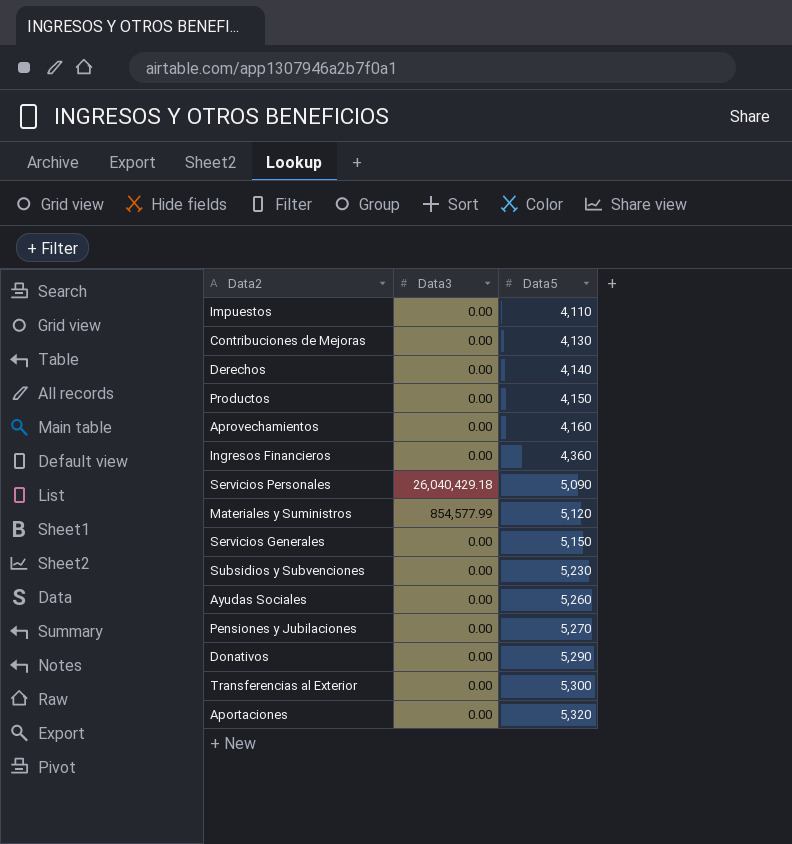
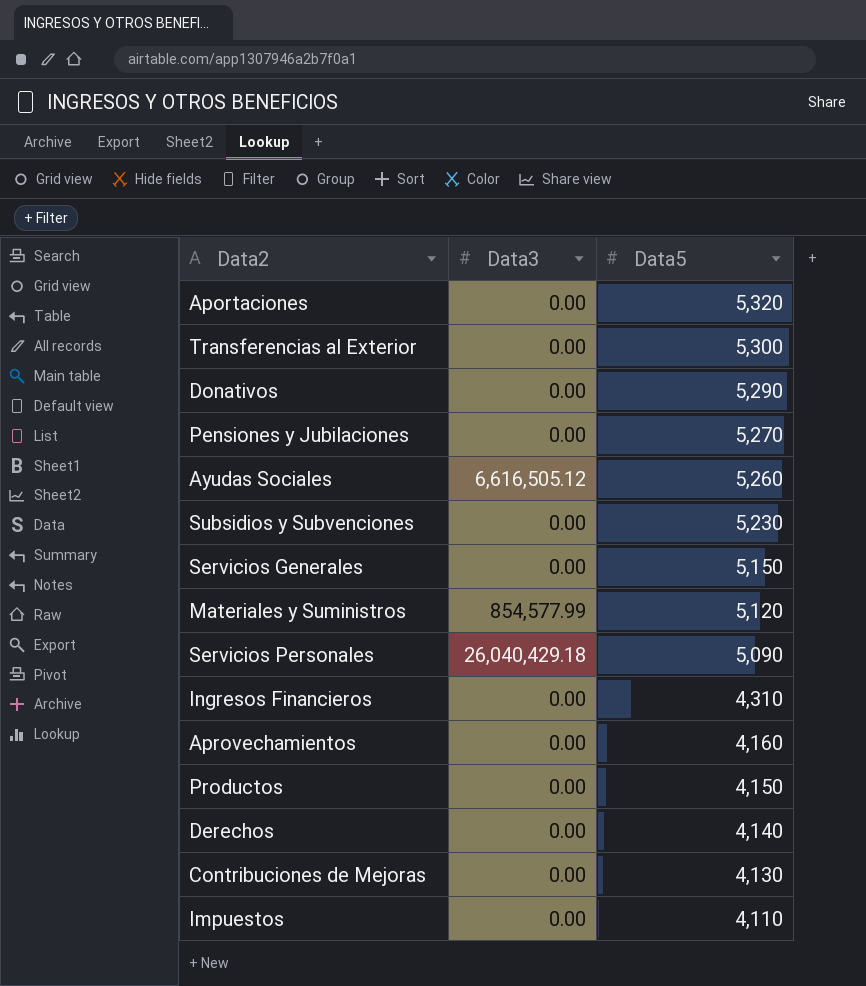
row order: Data5 ascending -> Data5 descending
Ayudas Sociales | Data3: 0.00 -> 6,616,505.12
Ingresos Financieros | Data5: 4,360 -> 4,310

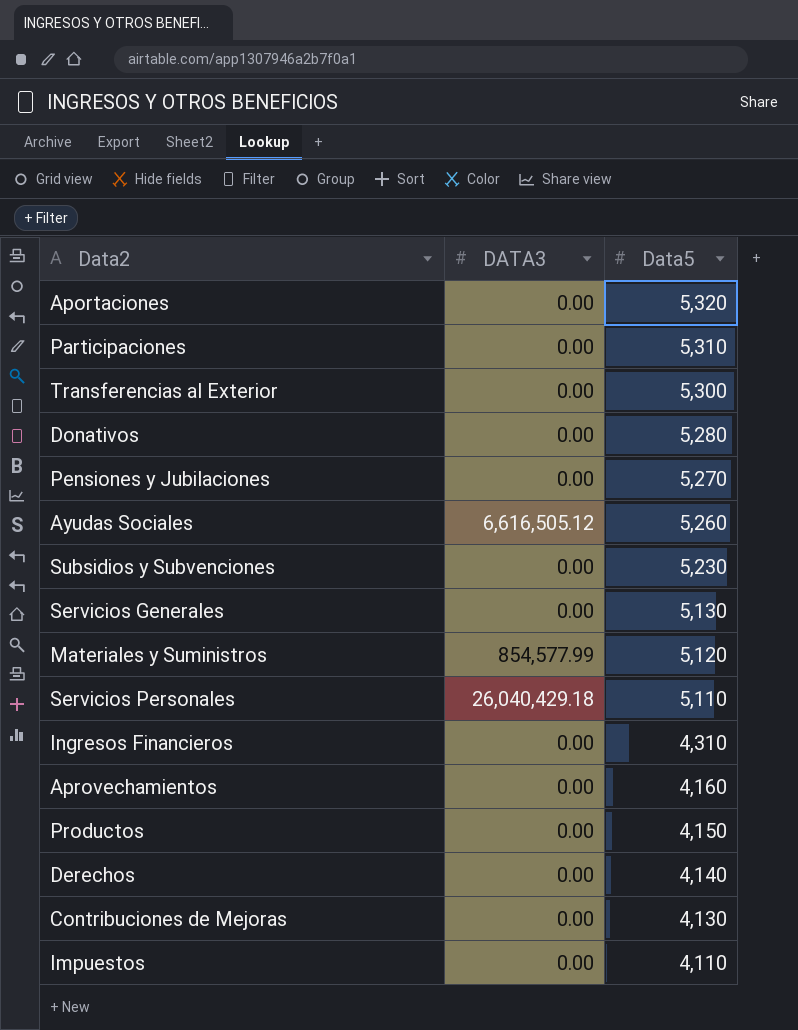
column name: Data3 -> DATA3
row Participaciones: none -> 0.00 | 5,310
Donativos | Data5: 5,290 -> 5,280
Servicios Generales | Data5: 5,150 -> 5,130
Servicios Personales | Data5: 5,090 -> 5,110

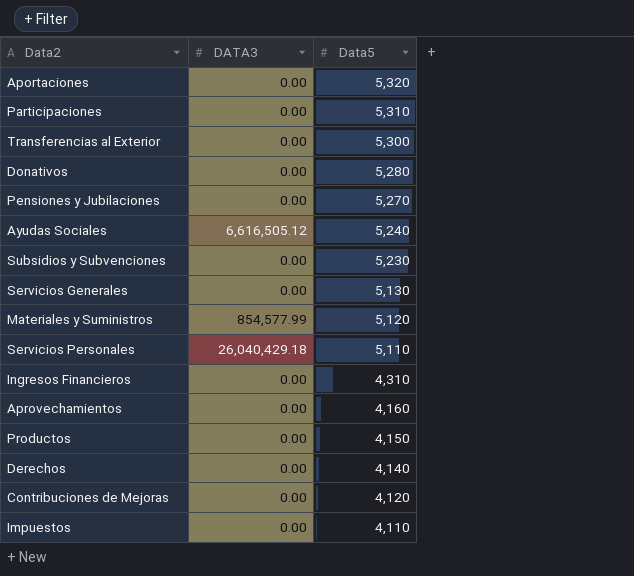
Ayudas Sociales | Data5: 5,260 -> 5,240
Contribuciones de Mejoras | Data5: 4,130 -> 4,120

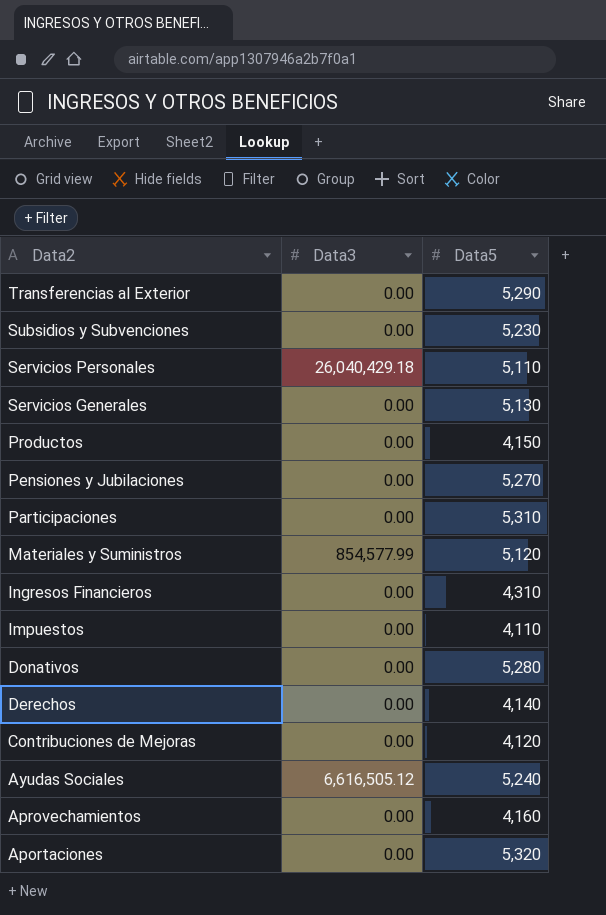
row order: Data5 descending -> Data2 descending
column name: DATA3 -> Data3
Transferencias al Exterior | Data5: 5,300 -> 5,290

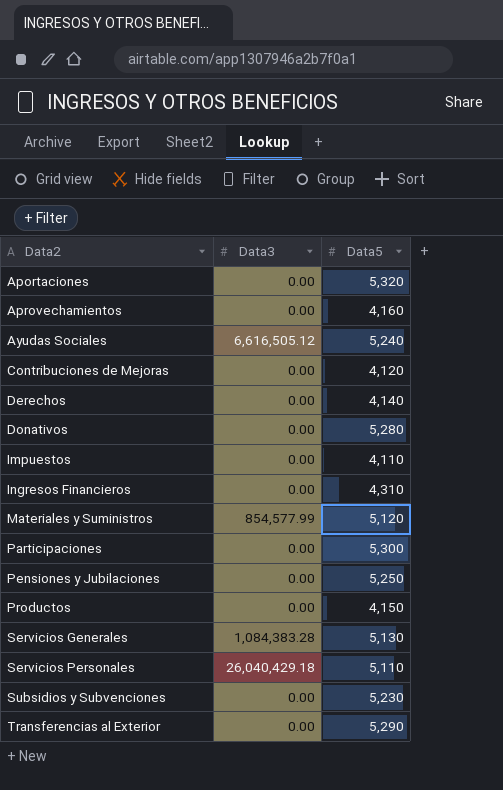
row order: Data2 descending -> Data2 ascending
Participaciones | Data5: 5,310 -> 5,300
Pensiones y Jubilaciones | Data5: 5,270 -> 5,250
Servicios Generales | Data3: 0.00 -> 1,084,383.28

